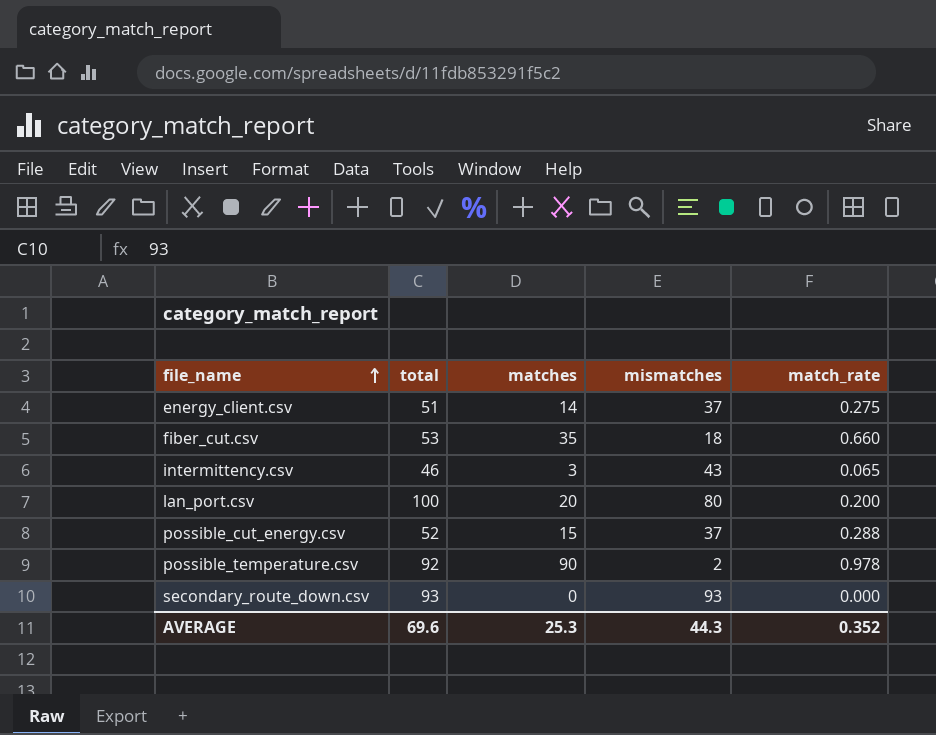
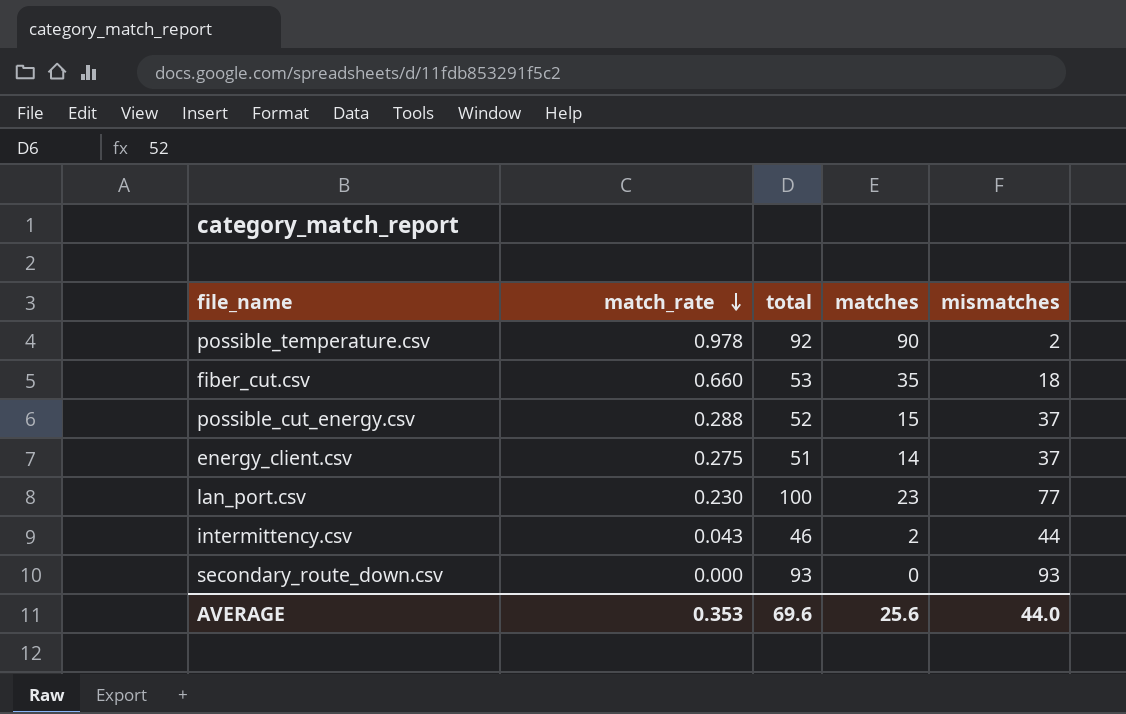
row order: file_name ascending -> match_rate descending
column match_rate | position: 5 -> 2
lan_port.csv | match_rate: 0.200 -> 0.230
lan_port.csv | matches: 20 -> 23
lan_port.csv | mismatches: 80 -> 77
intermittency.csv | match_rate: 0.065 -> 0.043
intermittency.csv | matches: 3 -> 2
intermittency.csv | mismatches: 43 -> 44
AVERAGE | match_rate: 0.352 -> 0.353
AVERAGE | matches: 25.3 -> 25.6
AVERAGE | mismatches: 44.3 -> 44.0

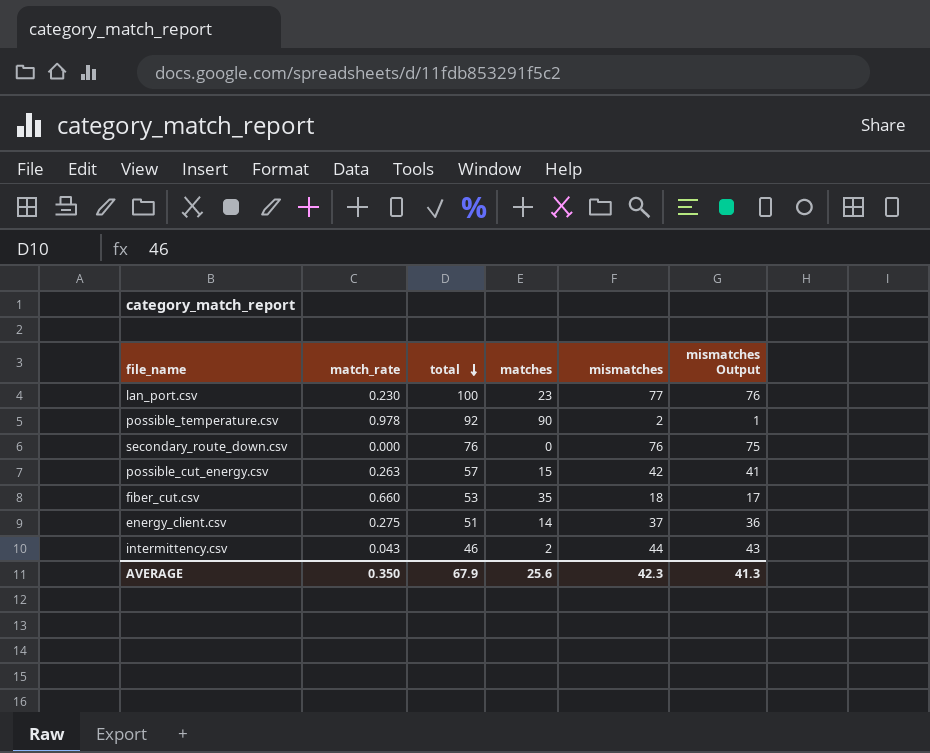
row order: match_rate descending -> total descending
column mismatches Output | formula: none -> [mismatches] - 1
secondary_route_down.csv | total: 93 -> 76
secondary_route_down.csv | mismatches: 93 -> 76
possible_cut_energy.csv | match_rate: 0.288 -> 0.263
possible_cut_energy.csv | total: 52 -> 57
possible_cut_energy.csv | mismatches: 37 -> 42
AVERAGE | match_rate: 0.353 -> 0.350
AVERAGE | total: 69.6 -> 67.9
AVERAGE | mismatches: 44.0 -> 42.3

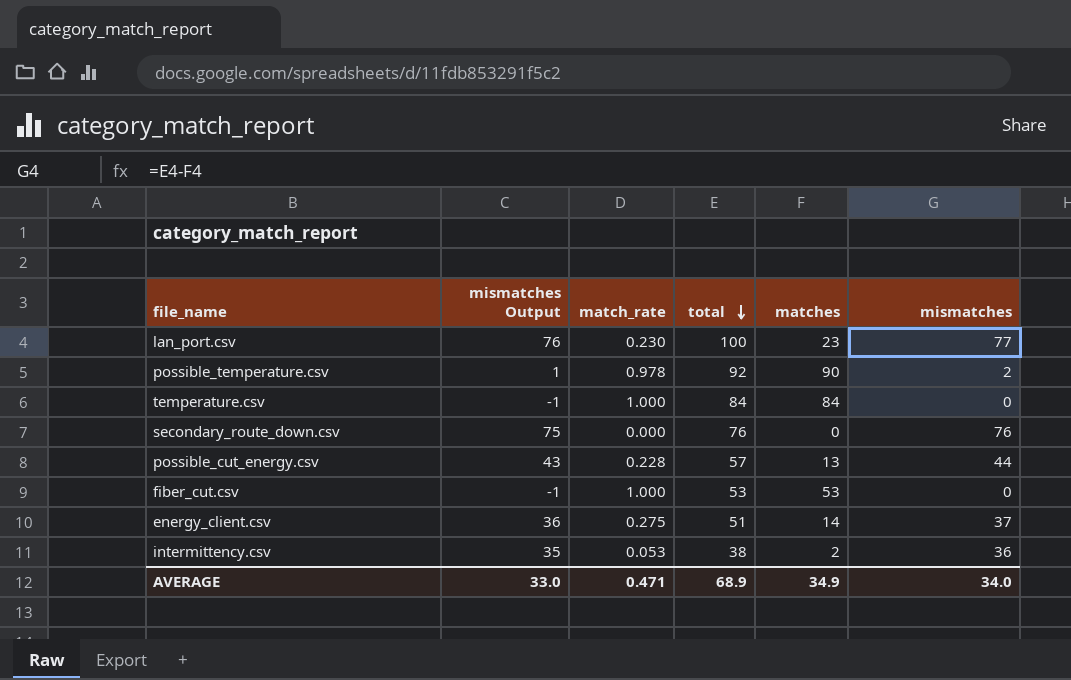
column mismatches Output | position: 6 -> 2
row temperature.csv: none -> -1 | 1.000 | 84 | 84 | 0
possible_cut_energy.csv | mismatches Output: 41 -> 43
possible_cut_energy.csv | match_rate: 0.263 -> 0.228
possible_cut_energy.csv | matches: 15 -> 13
possible_cut_energy.csv | mismatches: 42 -> 44
fiber_cut.csv | mismatches Output: 17 -> -1
fiber_cut.csv | match_rate: 0.660 -> 1.000
fiber_cut.csv | matches: 35 -> 53
fiber_cut.csv | mismatches: 18 -> 0
intermittency.csv | mismatches Output: 43 -> 35
intermittency.csv | match_rate: 0.043 -> 0.053
intermittency.csv | total: 46 -> 38
intermittency.csv | mismatches: 44 -> 36
AVERAGE | mismatches Output: 41.3 -> 33.0
AVERAGE | match_rate: 0.350 -> 0.471
AVERAGE | total: 67.9 -> 68.9
AVERAGE | matches: 25.6 -> 34.9
AVERAGE | mismatches: 42.3 -> 34.0

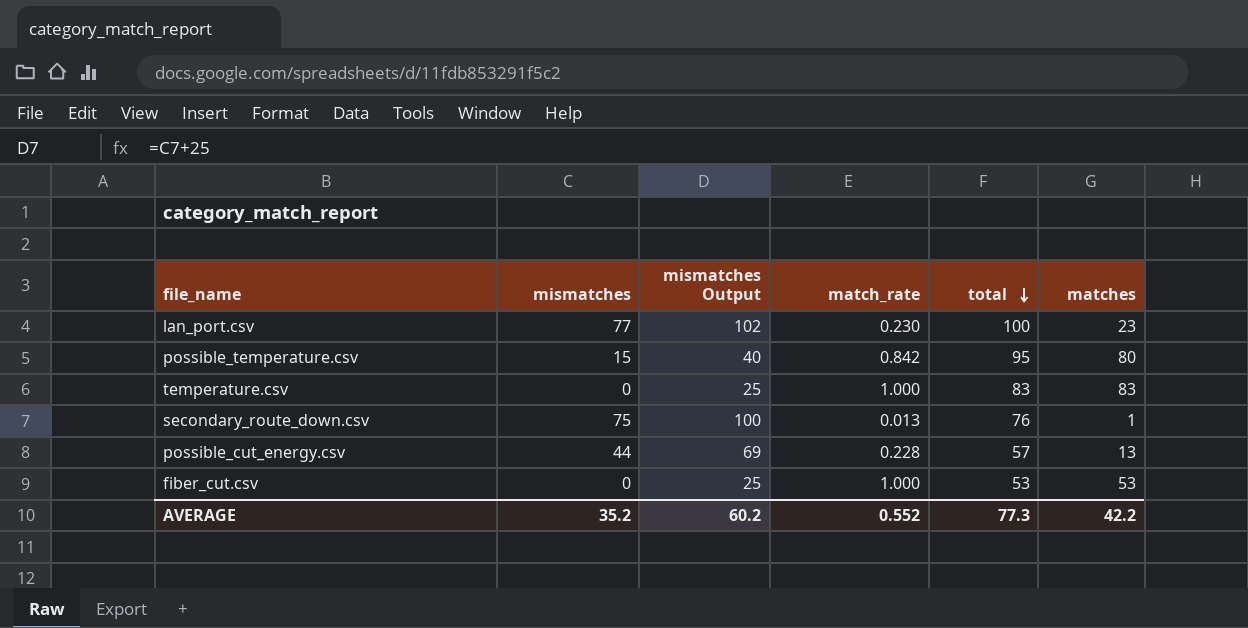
column mismatches | position: 6 -> 2
column mismatches Output | formula: [mismatches] - 1 -> [mismatches] + 25
row energy_client.csv: 36 | 0.275 | 51 | 14 | 37 -> none
row intermittency.csv: 35 | 0.053 | 38 | 2 | 36 -> none
possible_temperature.csv | mismatches: 2 -> 15
possible_temperature.csv | match_rate: 0.978 -> 0.842
possible_temperature.csv | total: 92 -> 95
possible_temperature.csv | matches: 90 -> 80
temperature.csv | total: 84 -> 83
temperature.csv | matches: 84 -> 83
secondary_route_down.csv | mismatches: 76 -> 75
secondary_route_down.csv | match_rate: 0.000 -> 0.013
secondary_route_down.csv | matches: 0 -> 1
AVERAGE | mismatches: 34.0 -> 35.2
AVERAGE | mismatches Output: 33.0 -> 60.2
AVERAGE | match_rate: 0.471 -> 0.552
AVERAGE | total: 68.9 -> 77.3
AVERAGE | matches: 34.9 -> 42.2

